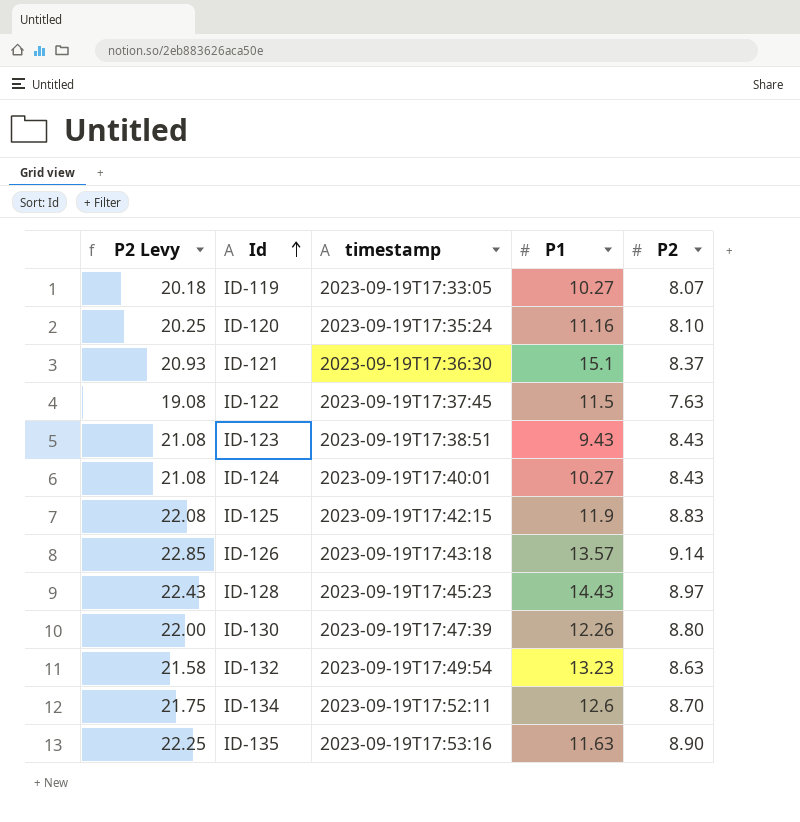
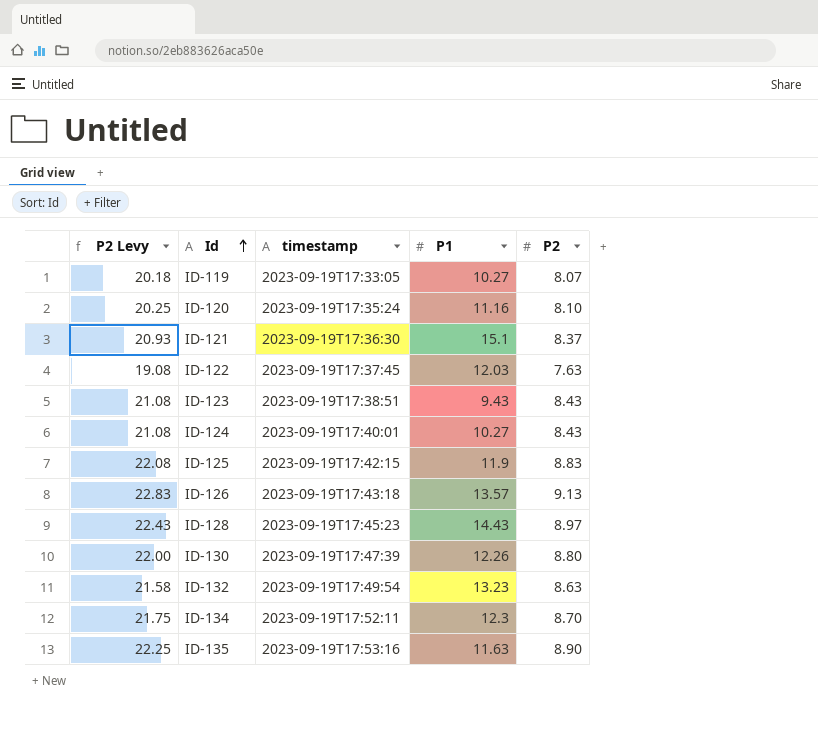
ID-122 | P1: 11.5 -> 12.03
ID-126 | P2 Levy: 22.85 -> 22.83
ID-126 | P2: 9.14 -> 9.13
ID-134 | P1: 12.6 -> 12.3

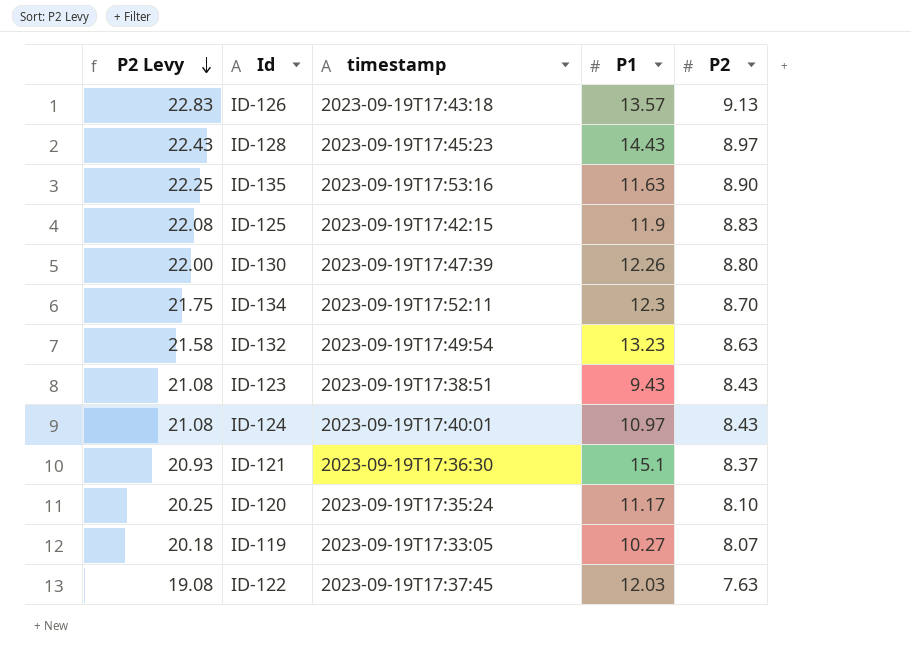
row order: Id ascending -> P2 Levy descending
ID-124 | P1: 10.27 -> 10.97
ID-120 | P1: 11.16 -> 11.17

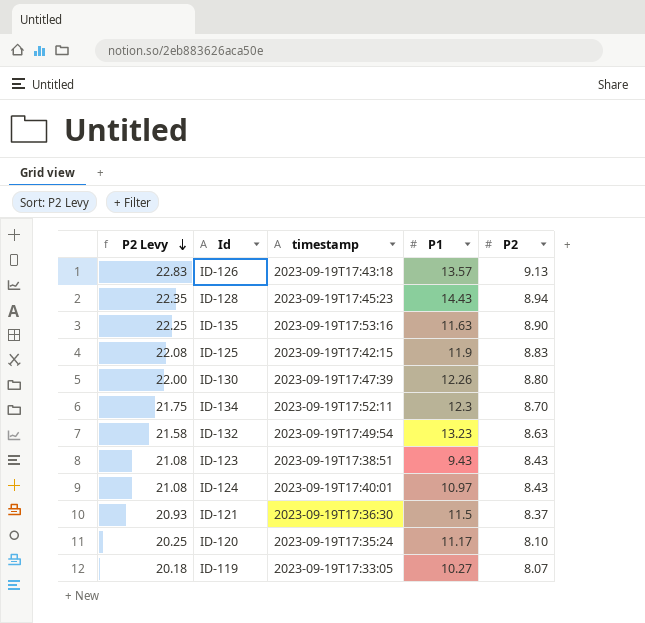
row ID-122: 19.08 | 2023-09-19T17:37:45 | 12.03 | 7.63 -> none
ID-128 | P2 Levy: 22.43 -> 22.35
ID-128 | P2: 8.97 -> 8.94
ID-121 | P1: 15.1 -> 11.5

